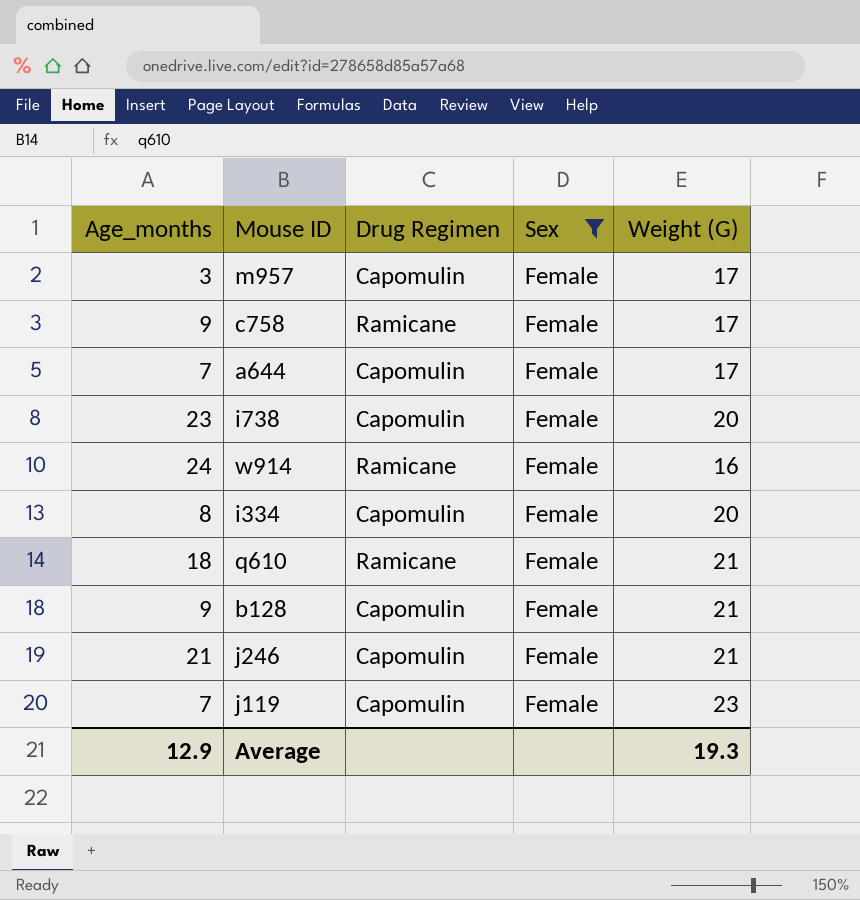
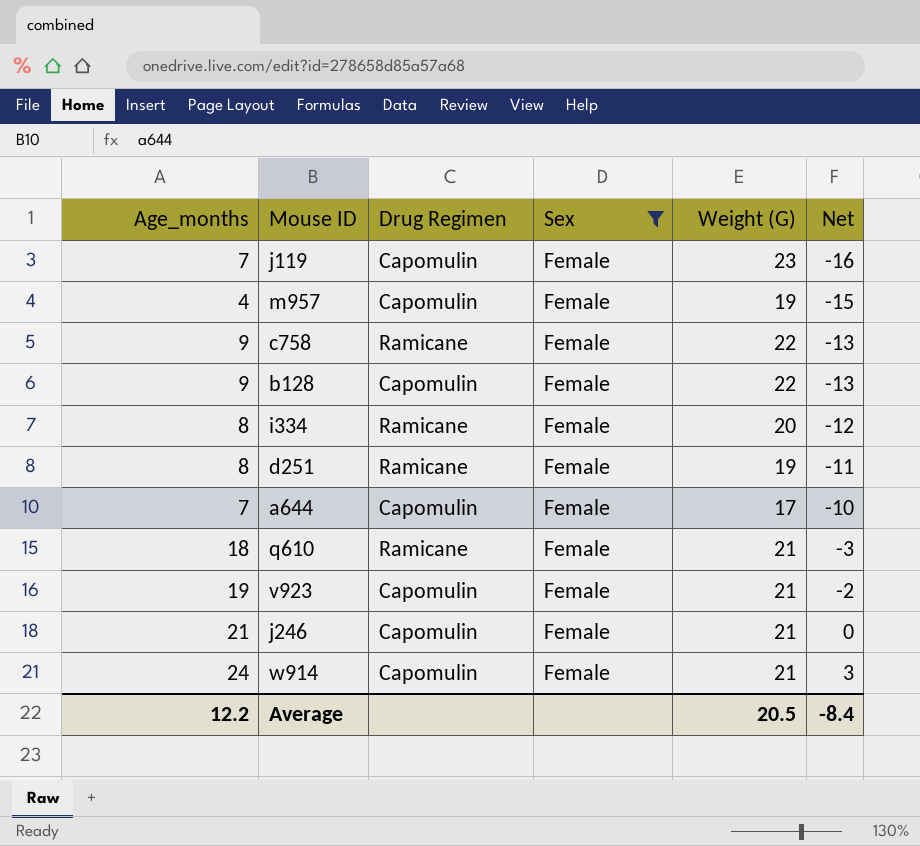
row order: none -> Net ascending
column Net | formula: none -> [Age_months] - [Weight (G)]
row i738: 23 | Capomulin | Female | 20 -> none
m957 | Age_months: 3 -> 4
m957 | Weight (G): 17 -> 19
c758 | Weight (G): 17 -> 22
b128 | Weight (G): 21 -> 22
i334 | Drug Regimen: Capomulin -> Ramicane
row d251: none -> 8 | Ramicane | Female | 19 | -11
row v923: none -> 19 | Capomulin | Female | 21 | -2
w914 | Drug Regimen: Ramicane -> Capomulin
w914 | Weight (G): 16 -> 21
Average | Age_months: 12.9 -> 12.2
Average | Weight (G): 19.3 -> 20.5

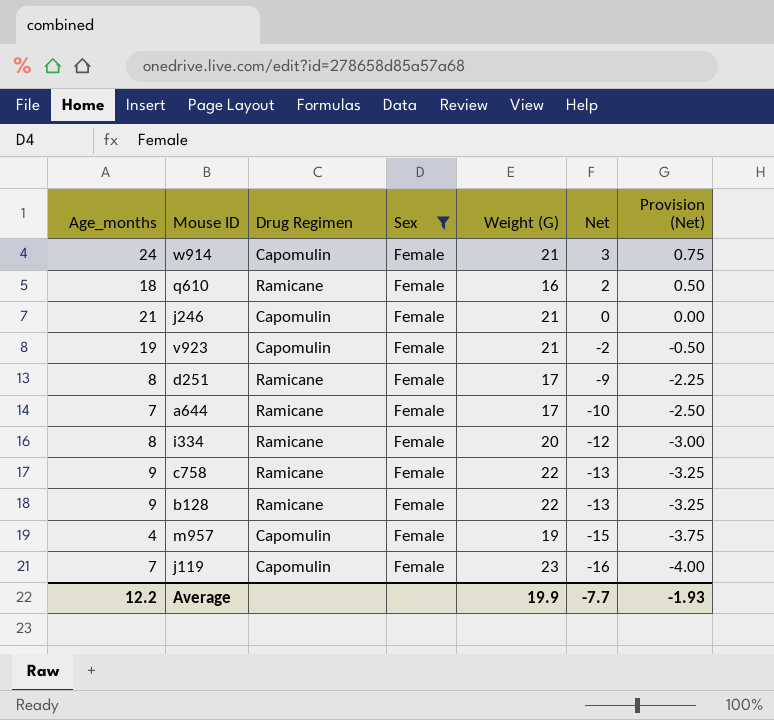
row order: Net ascending -> Net descending
column Provision (Net) | formula: none -> [Net] * 0.25
q610 | Weight (G): 21 -> 16
q610 | Net: -3 -> 2
d251 | Weight (G): 19 -> 17
d251 | Net: -11 -> -9
a644 | Drug Regimen: Capomulin -> Ramicane
b128 | Drug Regimen: Capomulin -> Ramicane
Average | Weight (G): 20.5 -> 19.9
Average | Net: -8.4 -> -7.7

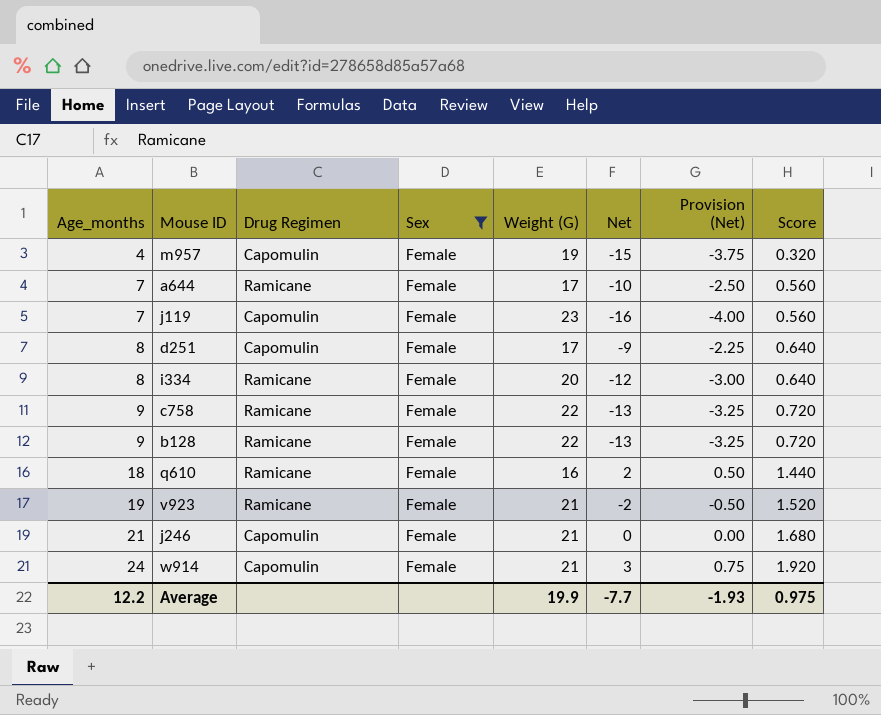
row order: Net descending -> Age_months ascending
column Score | formula: none -> [Age_months] * 0.08
d251 | Drug Regimen: Ramicane -> Capomulin
v923 | Drug Regimen: Capomulin -> Ramicane

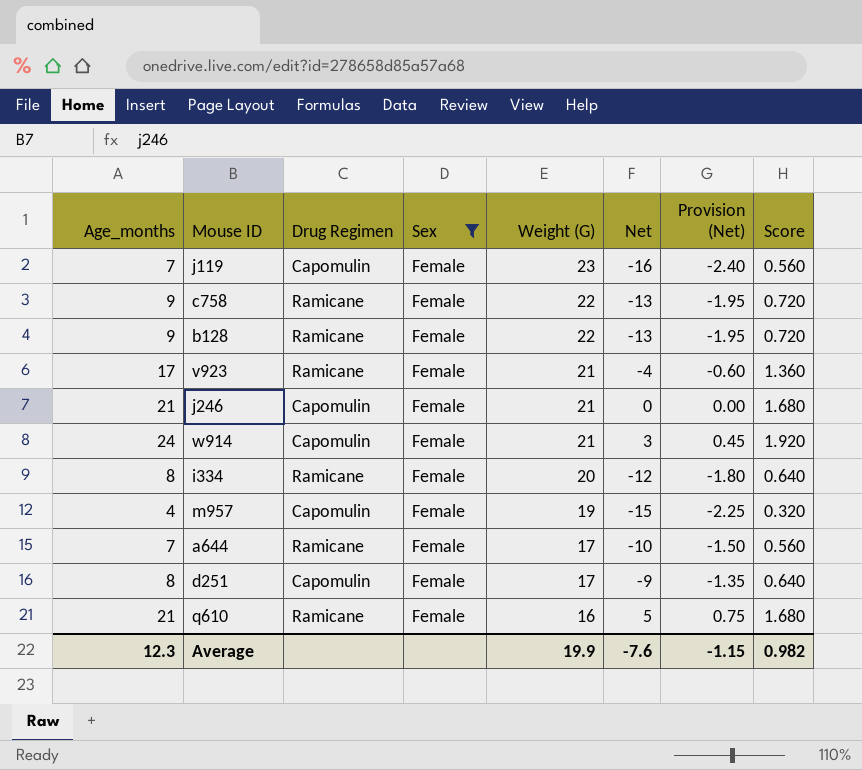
row order: Age_months ascending -> Weight (G) descending
column Provision (Net) | formula: [Net] * 0.25 -> [Net] * 0.15
v923 | Age_months: 19 -> 17
v923 | Net: -2 -> -4
v923 | Score: 1.520 -> 1.360
q610 | Age_months: 18 -> 21
q610 | Net: 2 -> 5
q610 | Score: 1.440 -> 1.680
Average | Age_months: 12.2 -> 12.3
Average | Net: -7.7 -> -7.6
Average | Provision (Net): -1.93 -> -1.15
Average | Score: 0.975 -> 0.982

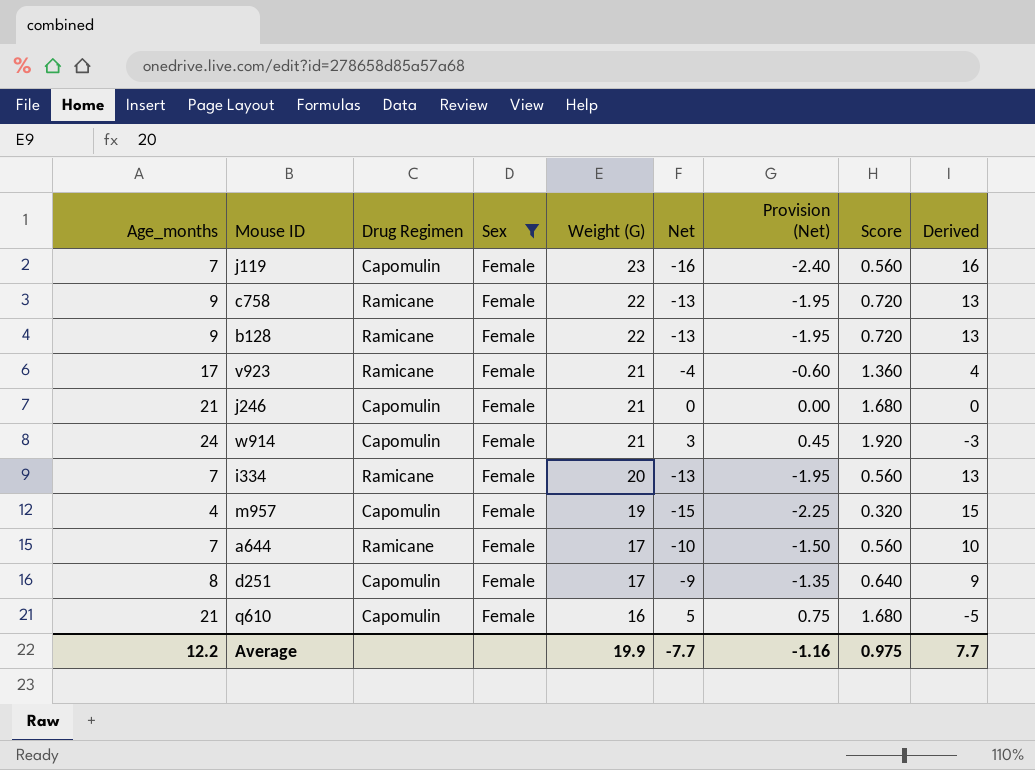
column Derived | formula: none -> [Weight (G)] - [Age_months]
i334 | Age_months: 8 -> 7
i334 | Net: -12 -> -13
i334 | Provision (Net): -1.80 -> -1.95
i334 | Score: 0.640 -> 0.560
q610 | Drug Regimen: Ramicane -> Capomulin
Average | Age_months: 12.3 -> 12.2
Average | Net: -7.6 -> -7.7
Average | Provision (Net): -1.15 -> -1.16
Average | Score: 0.982 -> 0.975

